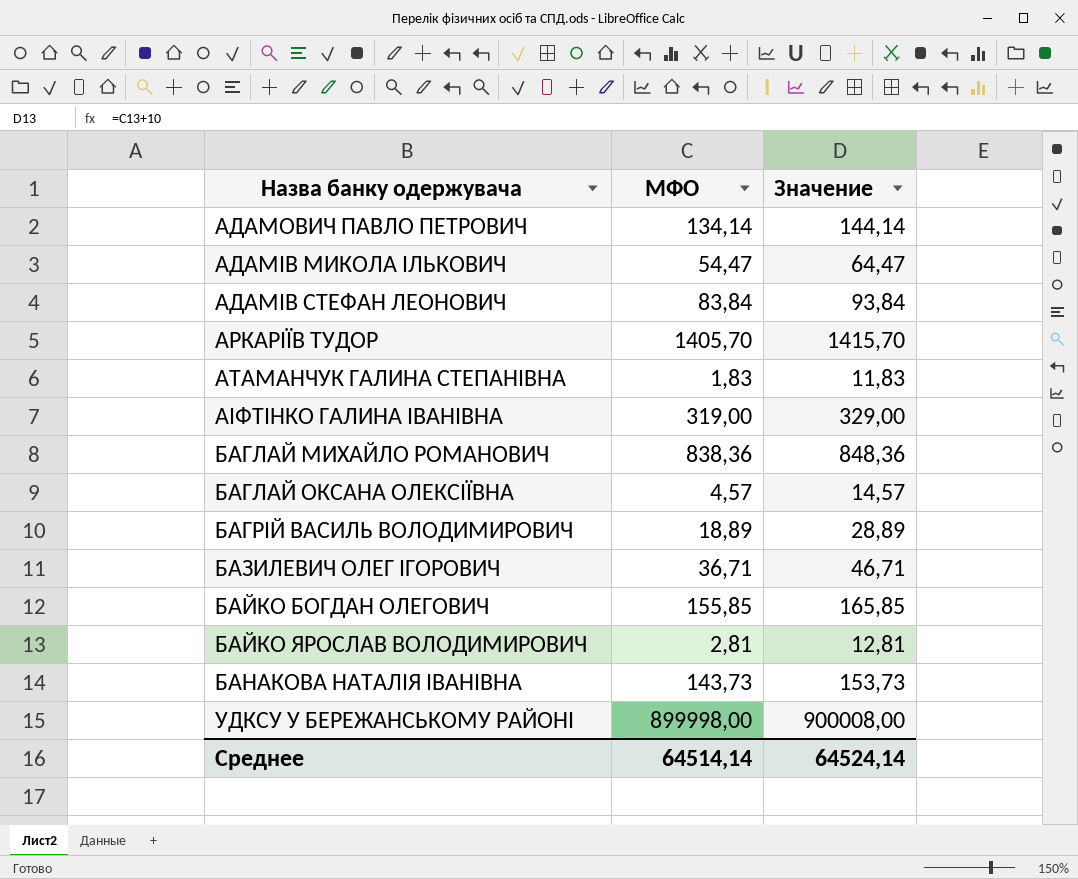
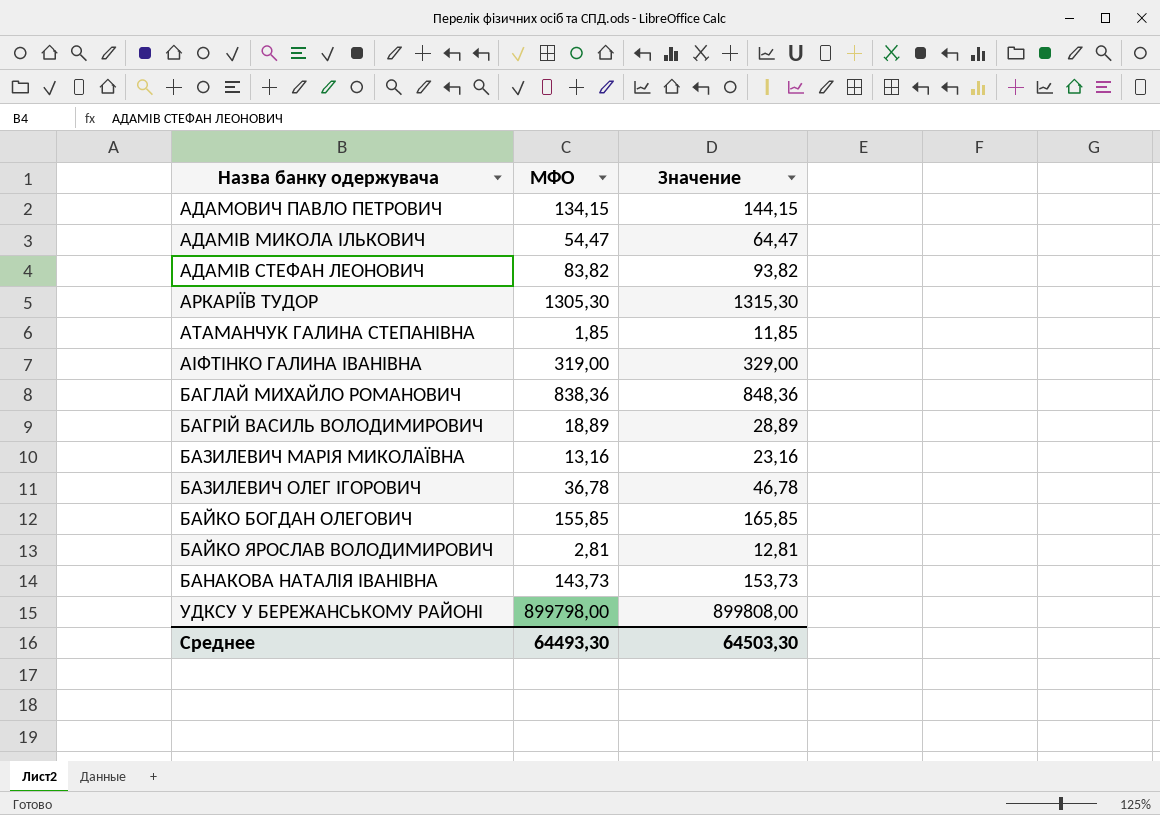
row БАГЛАЙ ОКСАНА ОЛЕКСІЇВНА: 4,57 | 14,57 -> none
АДАМОВИЧ ПАВЛО ПЕТРОВИЧ | МФО: 134,14 -> 134,15
АДАМОВИЧ ПАВЛО ПЕТРОВИЧ | Значение: 144,14 -> 144,15
АДАМІВ СТЕФАН ЛЕОНОВИЧ | МФО: 83,84 -> 83,82
АДАМІВ СТЕФАН ЛЕОНОВИЧ | Значение: 93,84 -> 93,82
АРКАРІЇВ ТУДОР | МФО: 1405,70 -> 1305,30
АРКАРІЇВ ТУДОР | Значение: 1415,70 -> 1315,30
АТАМАНЧУК ГАЛИНА СТЕПАНІВНА | МФО: 1,83 -> 1,85
АТАМАНЧУК ГАЛИНА СТЕПАНІВНА | Значение: 11,83 -> 11,85
row БАЗИЛЕВИЧ МАРІЯ МИКОЛАЇВНА: none -> 13,16 | 23,16
БАЗИЛЕВИЧ ОЛЕГ ІГОРОВИЧ | МФО: 36,71 -> 36,78
БАЗИЛЕВИЧ ОЛЕГ ІГОРОВИЧ | Значение: 46,71 -> 46,78
УДКСУ У БЕРЕЖАНСЬКОМУ РАЙОНІ | МФО: 899998,00 -> 899798,00
УДКСУ У БЕРЕЖАНСЬКОМУ РАЙОНІ | Значение: 900008,00 -> 899808,00
Среднее | МФО: 64514,14 -> 64493,30
Среднее | Значение: 64524,14 -> 64503,30

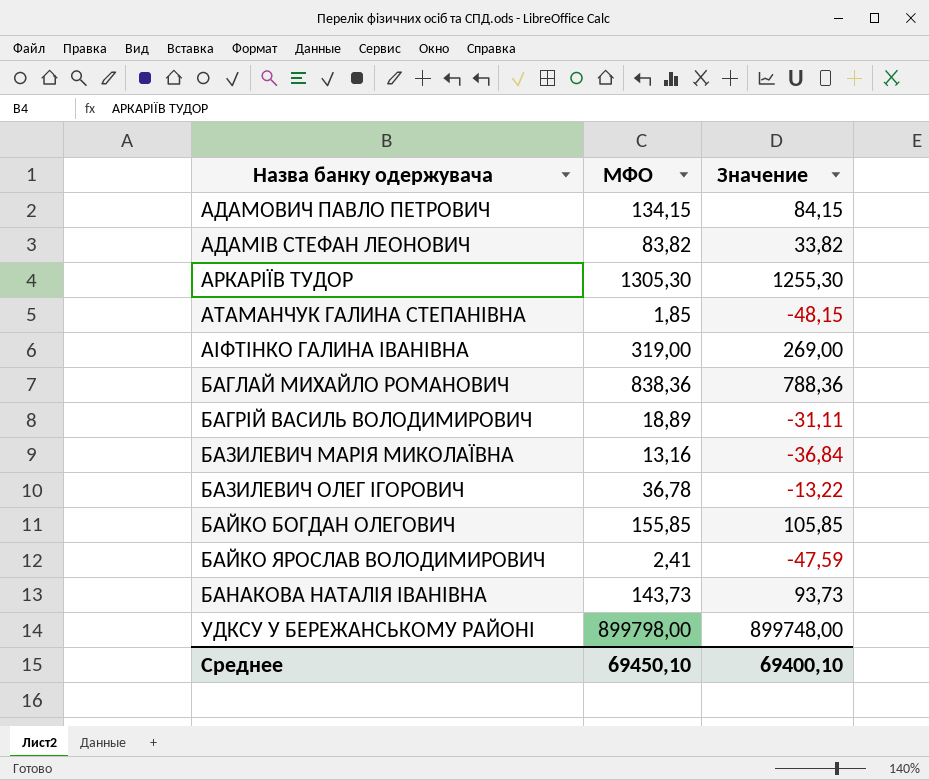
column Значение | formula: [МФО] + 10 -> [МФО] - 50
row АДАМІВ МИКОЛА ІЛЬКОВИЧ: 54,47 | 64,47 -> none
БАЙКО ЯРОСЛАВ ВОЛОДИМИРОВИЧ | МФО: 2,81 -> 2,41
Среднее | МФО: 64493,30 -> 69450,10
Среднее | Значение: 64503,30 -> 69400,10

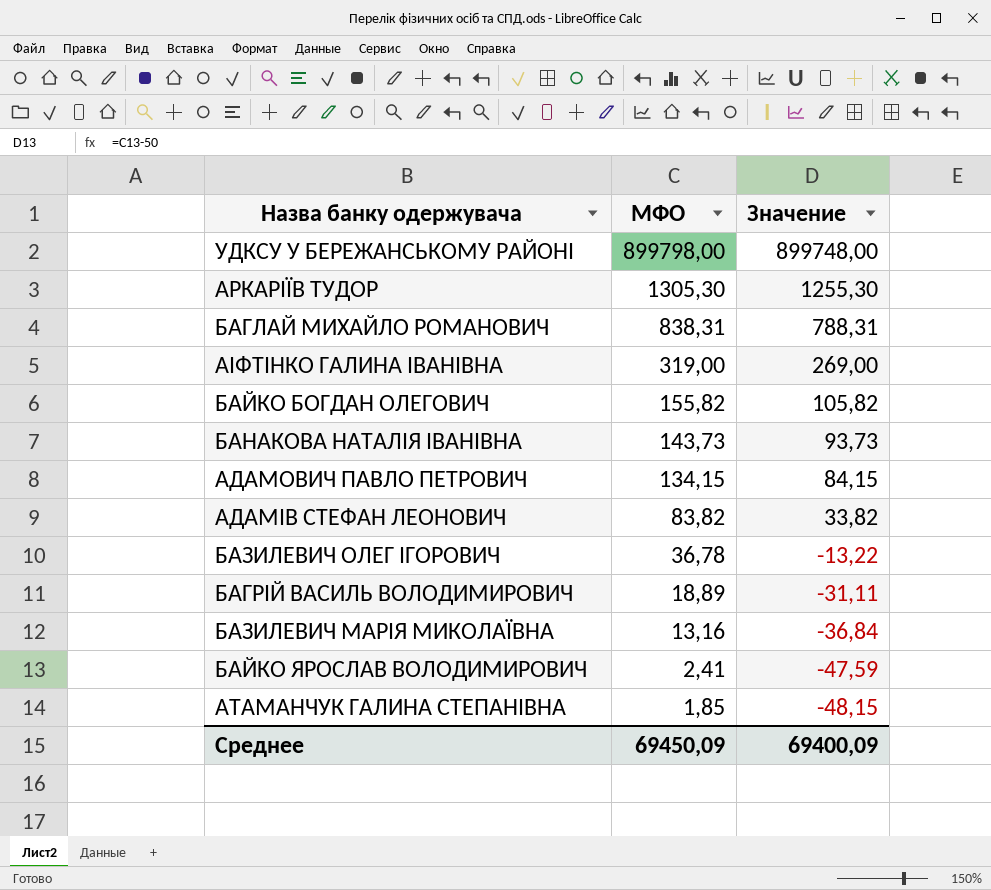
row order: Назва банку одержувача ascending -> МФО descending
БАГЛАЙ МИХАЙЛО РОМАНОВИЧ | МФО: 838,36 -> 838,31
БАГЛАЙ МИХАЙЛО РОМАНОВИЧ | Значение: 788,36 -> 788,31
БАЙКО БОГДАН ОЛЕГОВИЧ | МФО: 155,85 -> 155,82
БАЙКО БОГДАН ОЛЕГОВИЧ | Значение: 105,85 -> 105,82
Среднее | МФО: 69450,10 -> 69450,09
Среднее | Значение: 69400,10 -> 69400,09

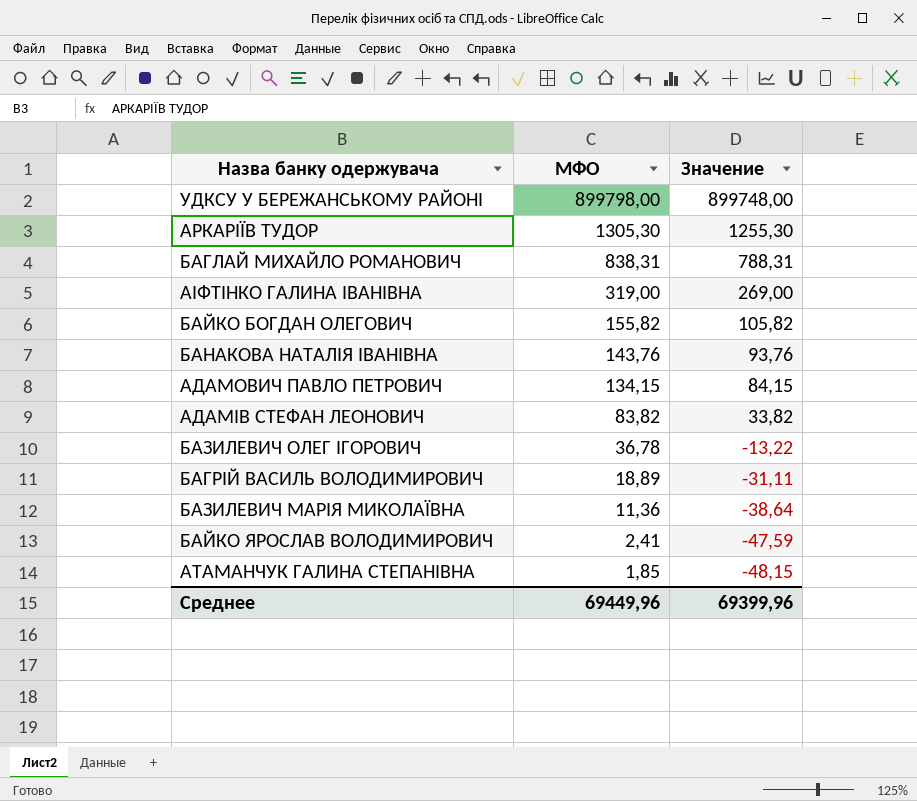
БАНАКОВА НАТАЛІЯ ІВАНІВНА | МФО: 143,73 -> 143,76
БАНАКОВА НАТАЛІЯ ІВАНІВНА | Значение: 93,73 -> 93,76
БАЗИЛЕВИЧ МАРІЯ МИКОЛАЇВНА | МФО: 13,16 -> 11,36
БАЗИЛЕВИЧ МАРІЯ МИКОЛАЇВНА | Значение: -36,84 -> -38,64
Среднее | МФО: 69450,09 -> 69449,96
Среднее | Значение: 69400,09 -> 69399,96

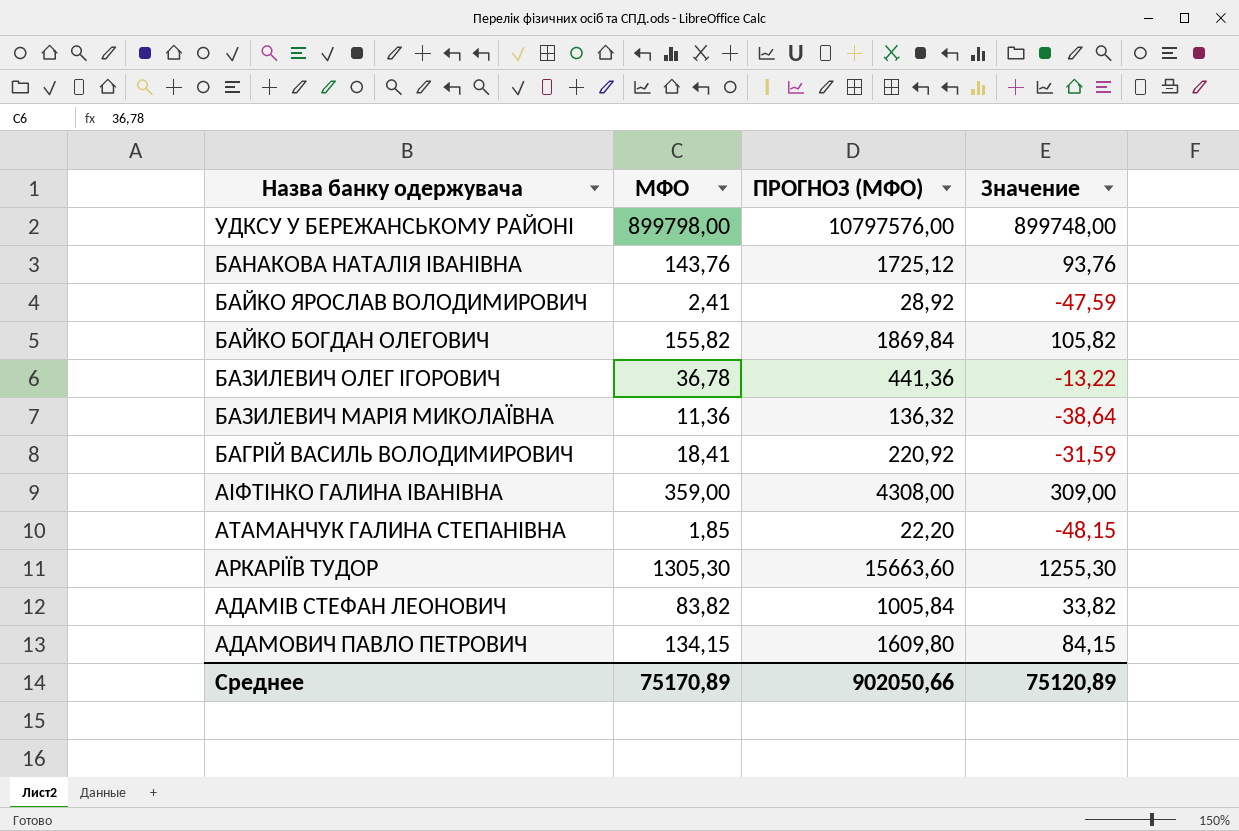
row order: МФО descending -> Назва банку одержувача descending
column ПРОГНОЗ (МФО) | formula: none -> [МФО] * 12
row БАГЛАЙ МИХАЙЛО РОМАНОВИЧ: 838,31 | 788,31 -> none
БАГРІЙ ВАСИЛЬ ВОЛОДИМИРОВИЧ | МФО: 18,89 -> 18,41
БАГРІЙ ВАСИЛЬ ВОЛОДИМИРОВИЧ | Значение: -31,11 -> -31,59
АІФТІНКО ГАЛИНА ІВАНІВНА | МФО: 319,00 -> 359,00
АІФТІНКО ГАЛИНА ІВАНІВНА | Значение: 269,00 -> 309,00
Среднее | МФО: 69449,96 -> 75170,89
Среднее | Значение: 69399,96 -> 75120,89

